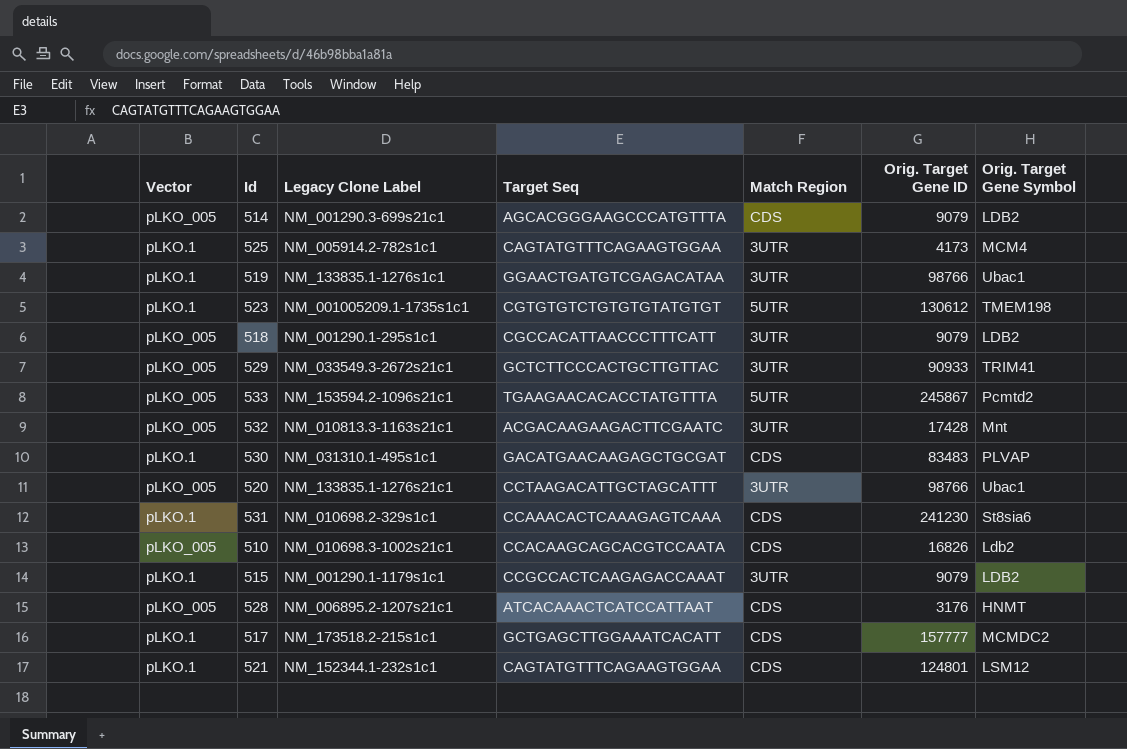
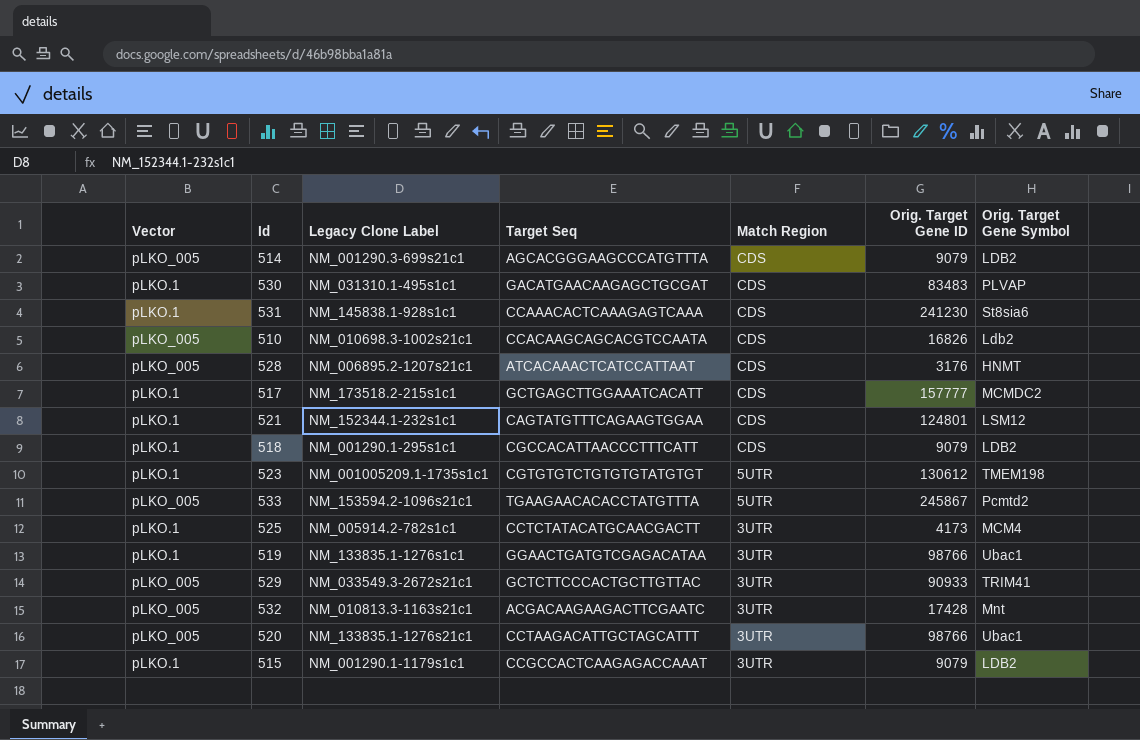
row order: none -> Match Region descending
531 | Legacy Clone Label: NM_010698.2-329s1c1 -> NM_145838.1-928s1c1
518 | Vector: pLKO_005 -> pLKO.1
518 | Match Region: 3UTR -> CDS
525 | Target Seq: CAGTATGTTTCAGAAGTGGAA -> CCTCTATACATGCAACGACTT

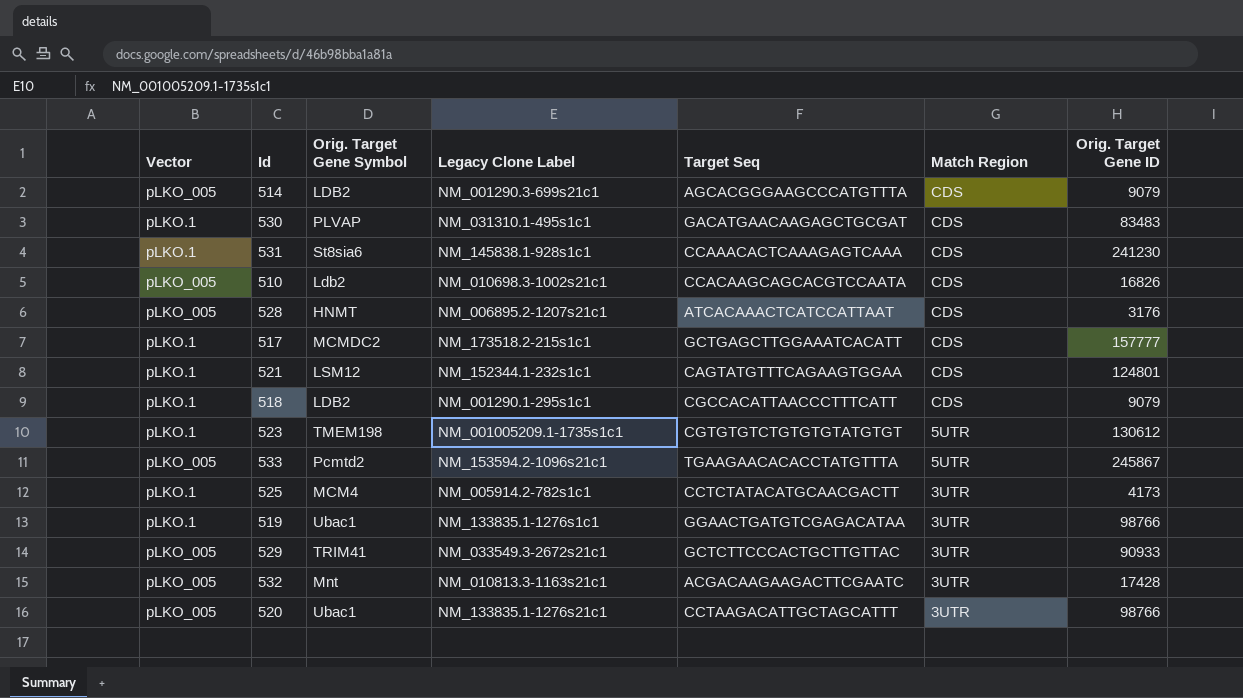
column Orig. Target Gene Symbol | position: 7 -> 3
row 515: pLKO.1 | NM_001290.1-1179s1c1 | CCGCCACTCAAGAGACCAAAT | 3UTR | 9079 | LDB2 -> none

